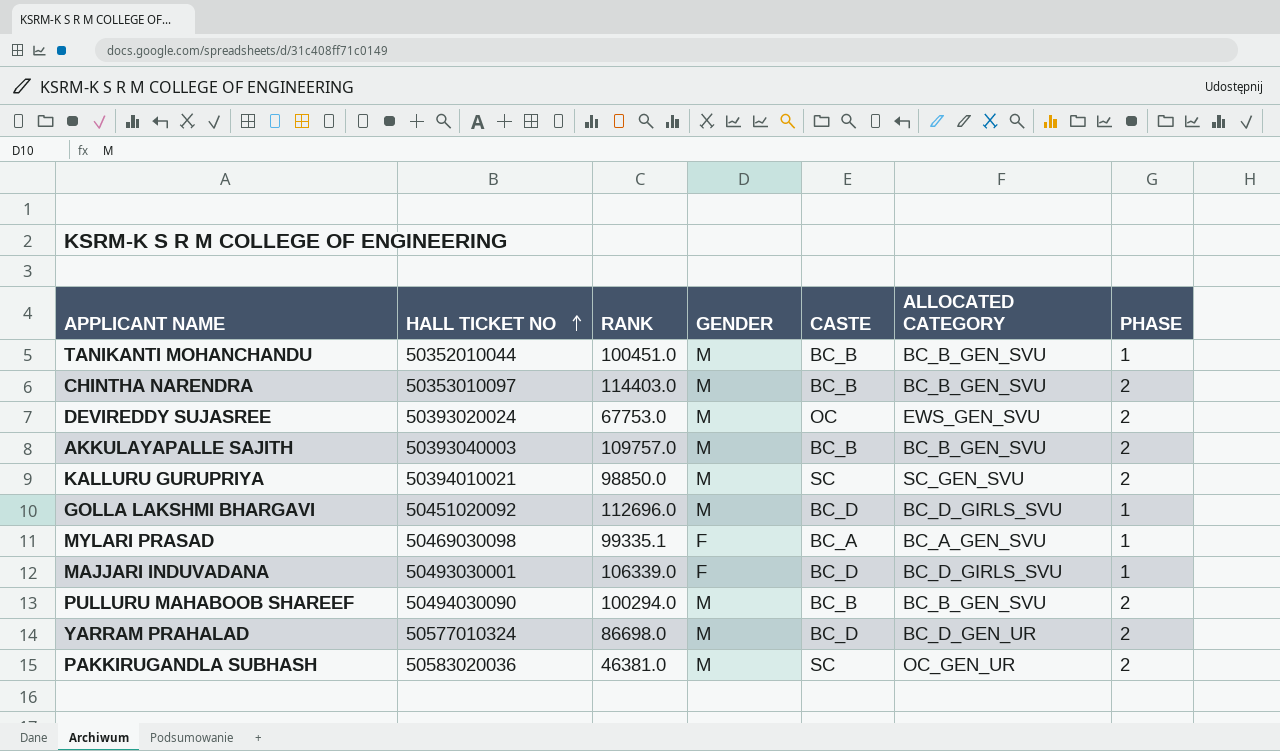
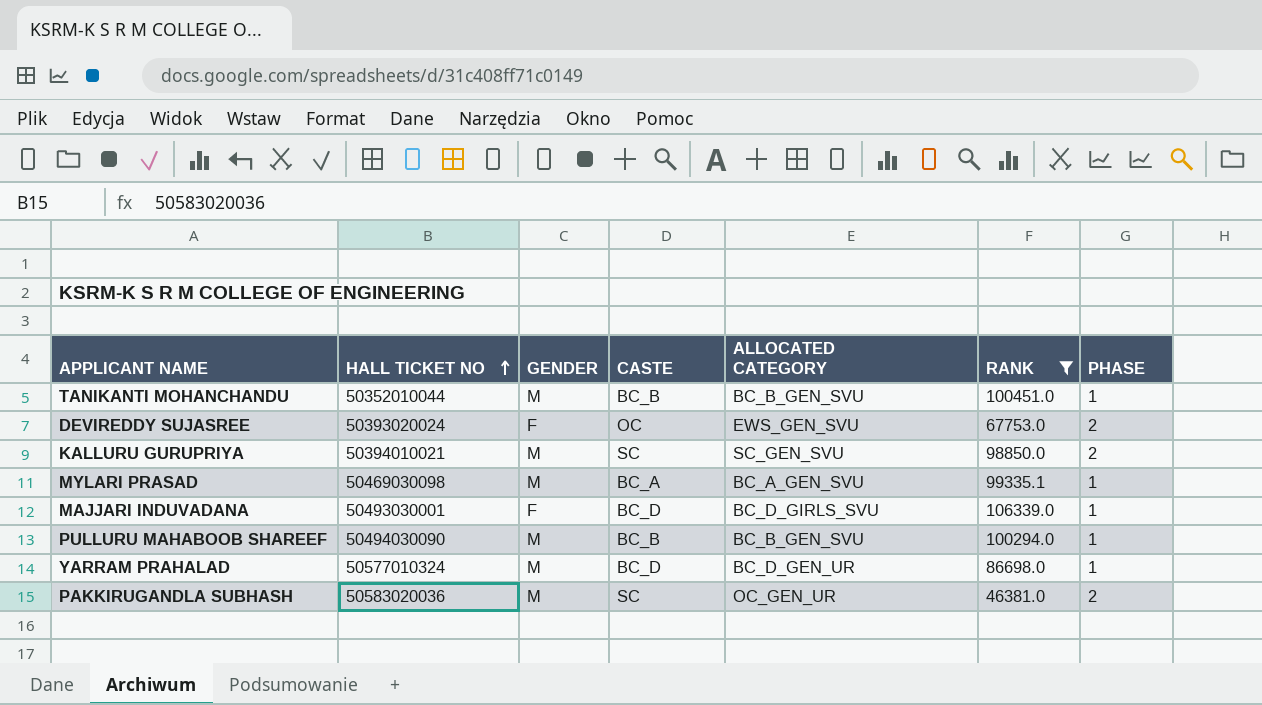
filter: none -> RANK <= 106339.0
column RANK | position: 3 -> 6
DEVIREDDY SUJASREE | GENDER: M -> F
MYLARI PRASAD | GENDER: F -> M
PULLURU MAHABOOB SHAREEF | PHASE: 2 -> 1
YARRAM PRAHALAD | PHASE: 2 -> 1

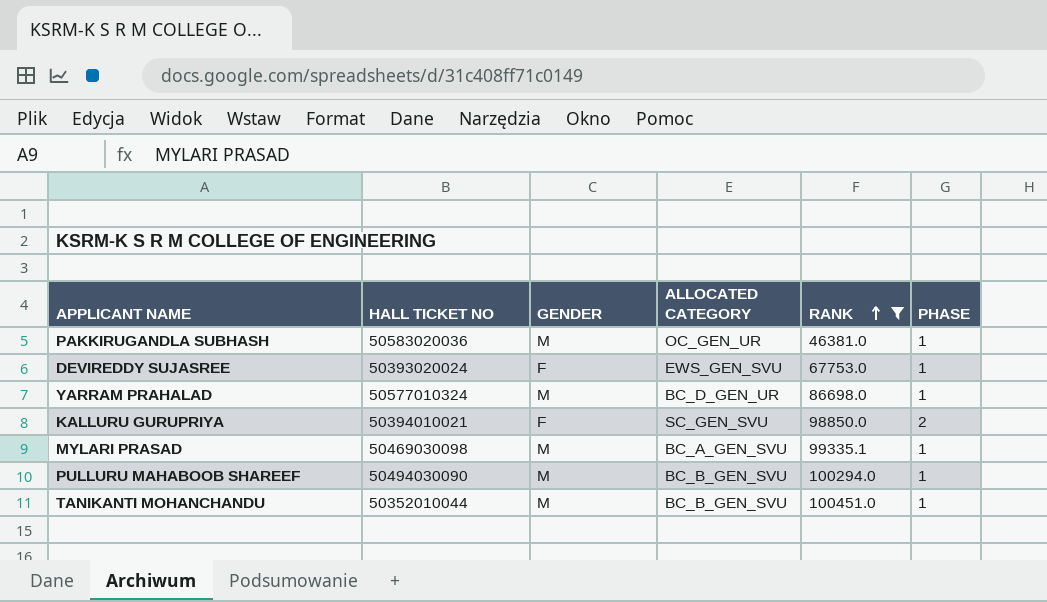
row order: HALL TICKET NO ascending -> RANK ascending
column CASTE | position: 4 -> none
row MAJJARI INDUVADANA: 50493030001 | F | BC_D | BC_D_GIRLS_SVU | 106339.0 | 1 -> none
PAKKIRUGANDLA SUBHASH | PHASE: 2 -> 1
DEVIREDDY SUJASREE | PHASE: 2 -> 1
KALLURU GURUPRIYA | GENDER: M -> F

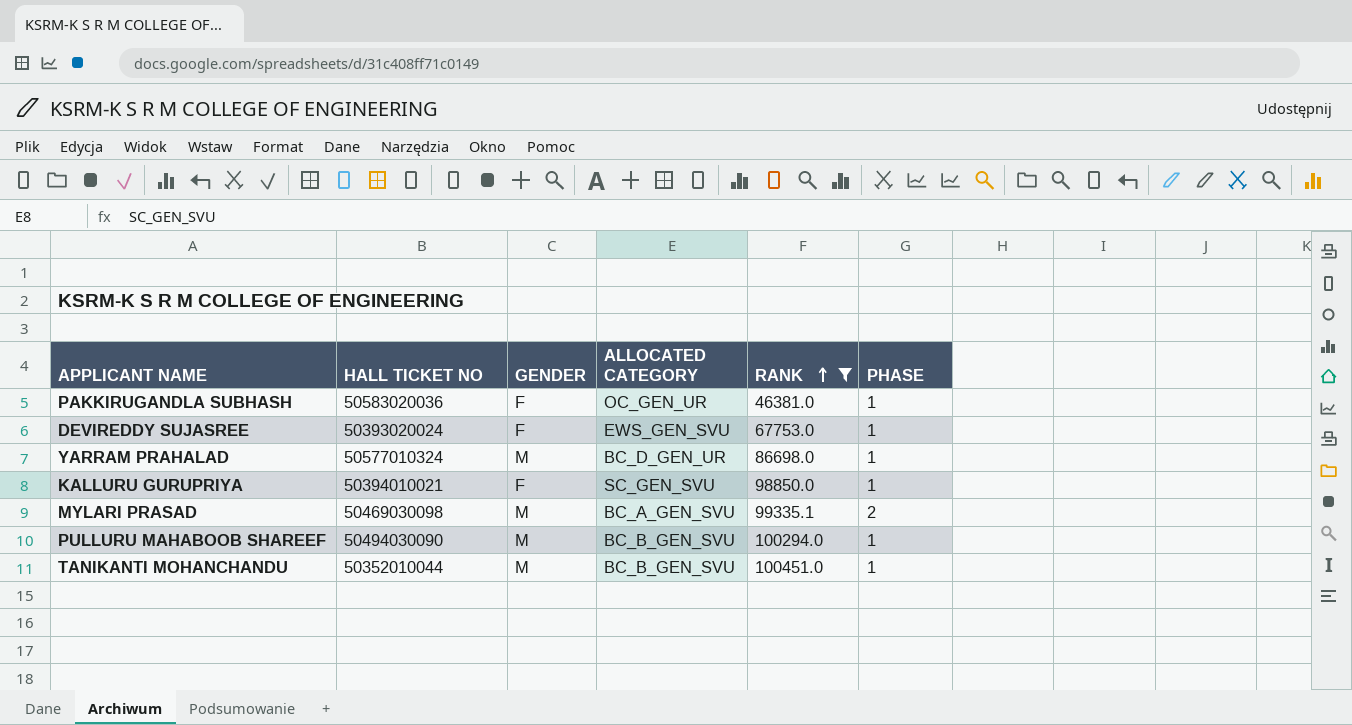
PAKKIRUGANDLA SUBHASH | GENDER: M -> F
KALLURU GURUPRIYA | PHASE: 2 -> 1
MYLARI PRASAD | PHASE: 1 -> 2

